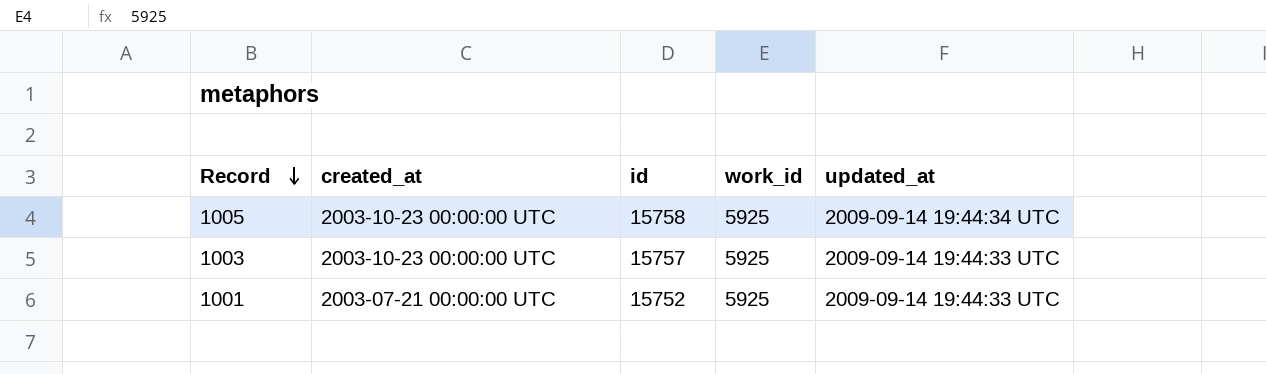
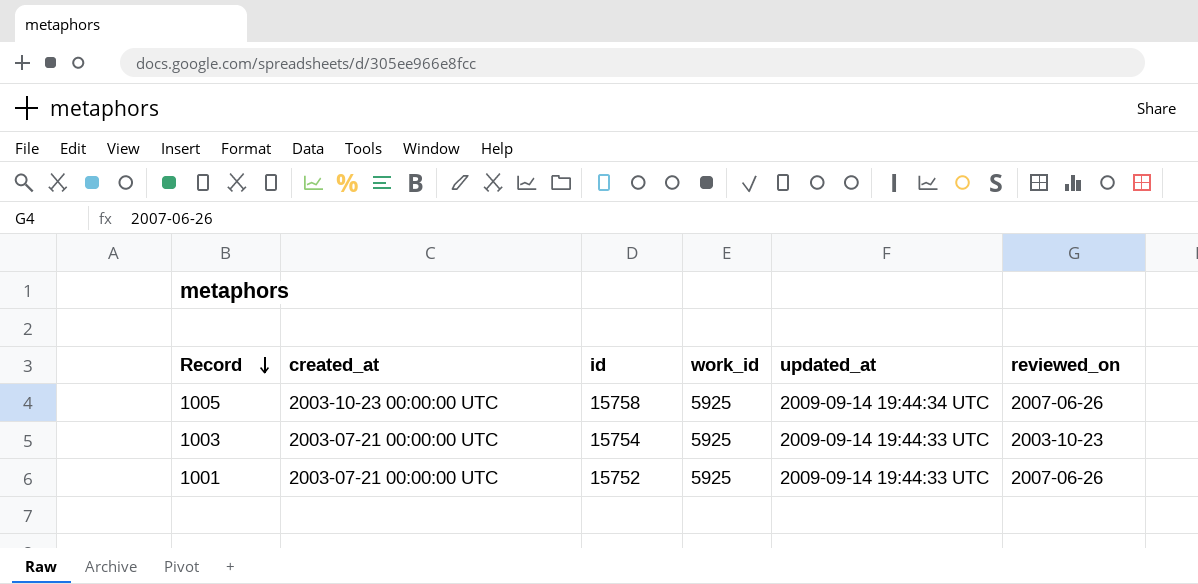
column reviewed_on | position: none -> 6
1003 | created_at: 2003-10-23 00:00:00 UTC -> 2003-07-21 00:00:00 UTC
1003 | id: 15757 -> 15754

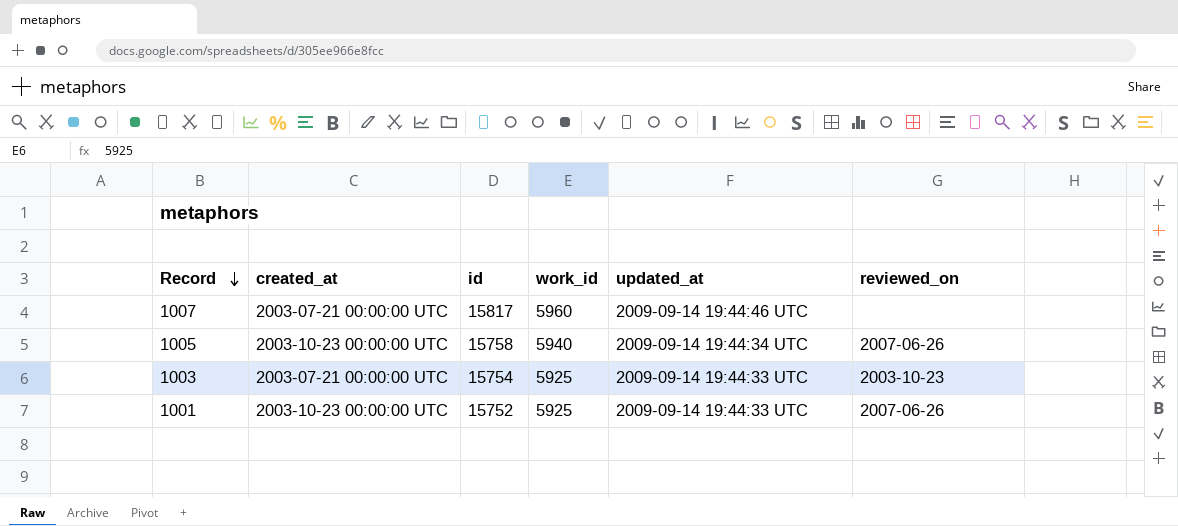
row 1007: none -> 2003-07-21 00:00:00 UTC | 15817 | 5960 | 2009-09-14 19:44:46 UTC | none
1005 | work_id: 5925 -> 5940
1001 | created_at: 2003-07-21 00:00:00 UTC -> 2003-10-23 00:00:00 UTC

